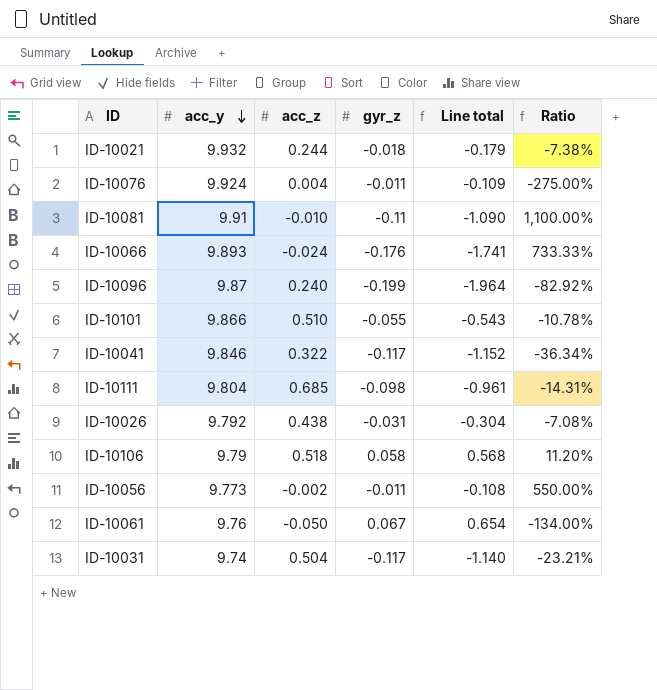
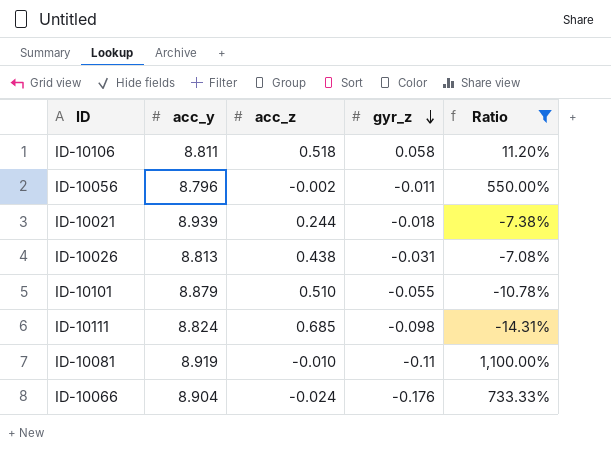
filter: none -> Ratio >= -14.31%
row order: acc_y descending -> gyr_z descending
column Line total | formula: [acc_y] * [gyr_z] -> none
ID-10106 | acc_y: 9.79 -> 8.811
ID-10056 | acc_y: 9.773 -> 8.796
ID-10021 | acc_y: 9.932 -> 8.939
ID-10026 | acc_y: 9.792 -> 8.813
ID-10101 | acc_y: 9.866 -> 8.879
ID-10111 | acc_y: 9.804 -> 8.824
ID-10081 | acc_y: 9.91 -> 8.919
ID-10066 | acc_y: 9.893 -> 8.904

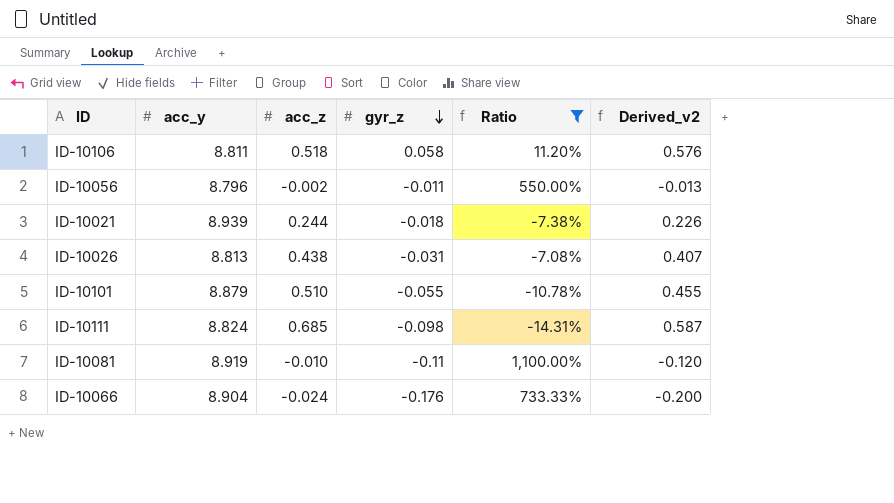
column Derived_v2 | formula: none -> [acc_z] + [gyr_z]

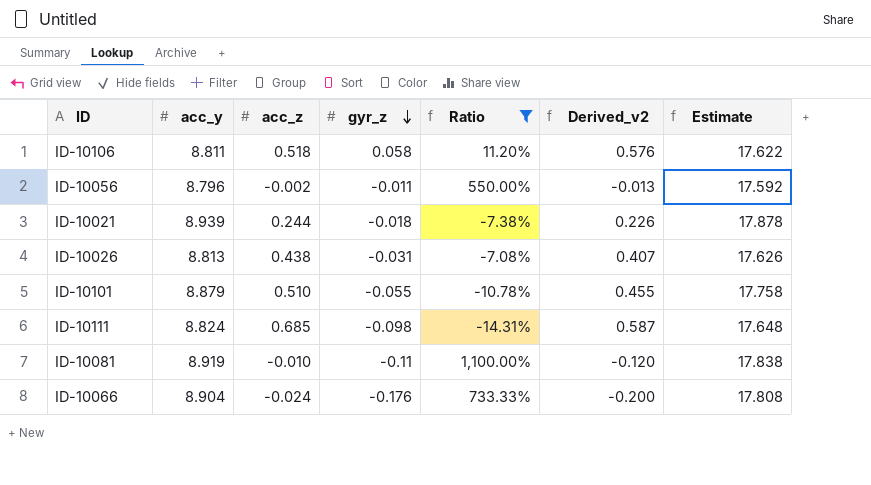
column Estimate | formula: none -> [acc_y] * 2

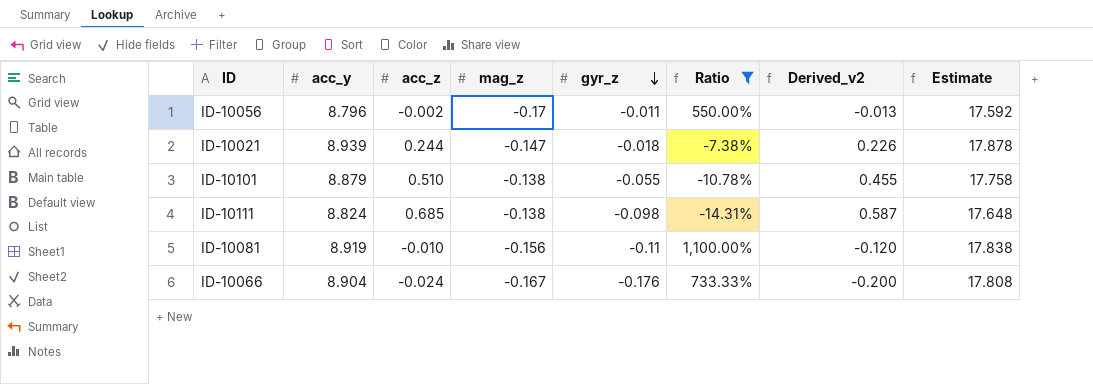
column mag_z | position: none -> 4
row ID-10106: 8.811 | 0.518 | 0.058 | 11.20% | 0.576 | 17.622 -> none
row ID-10026: 8.813 | 0.438 | -0.031 | -7.08% | 0.407 | 17.626 -> none

